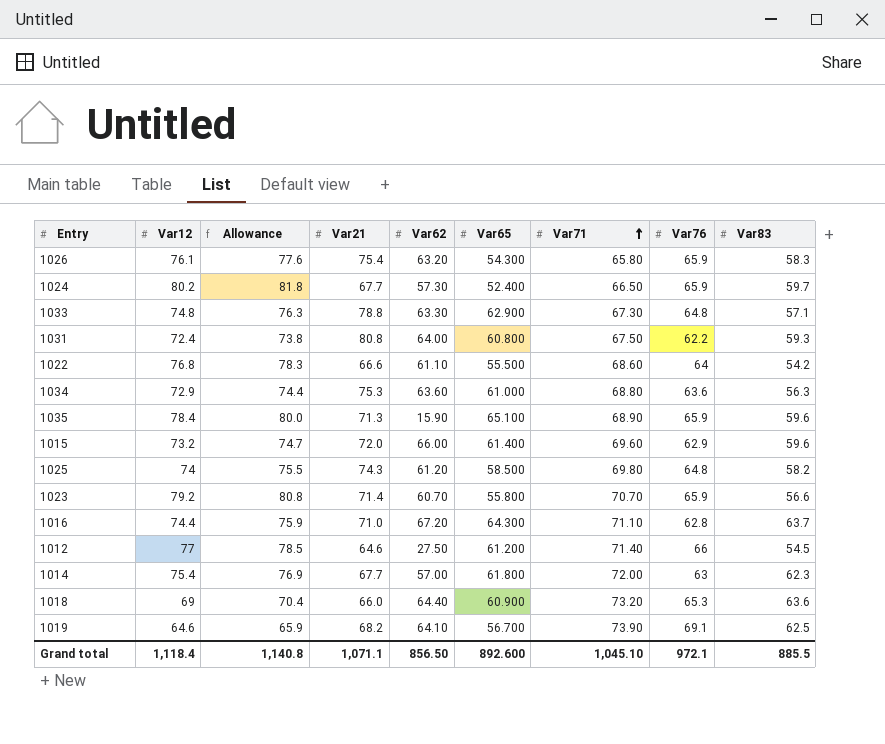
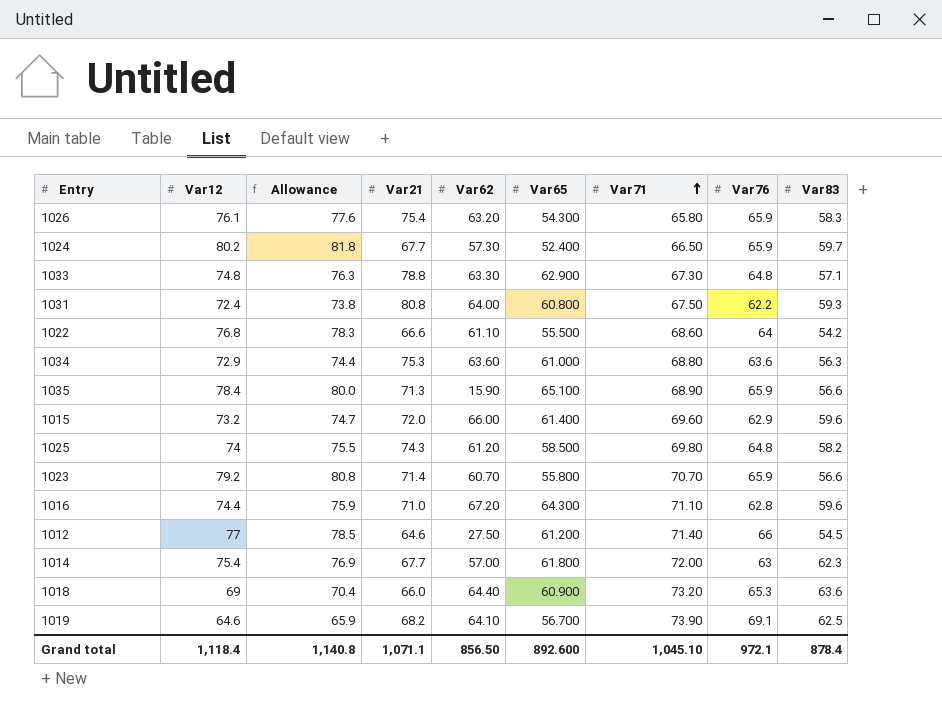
1035 | Var83: 59.6 -> 56.6
1016 | Var83: 63.7 -> 59.6
Grand total | Var83: 885.5 -> 878.4

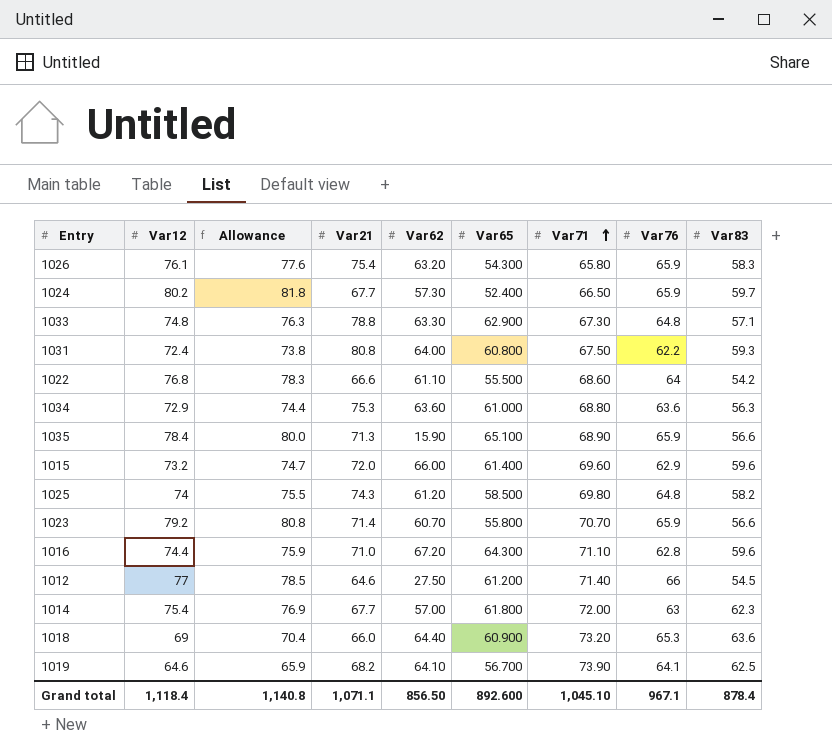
1019 | Var76: 69.1 -> 64.1
Grand total | Var76: 972.1 -> 967.1

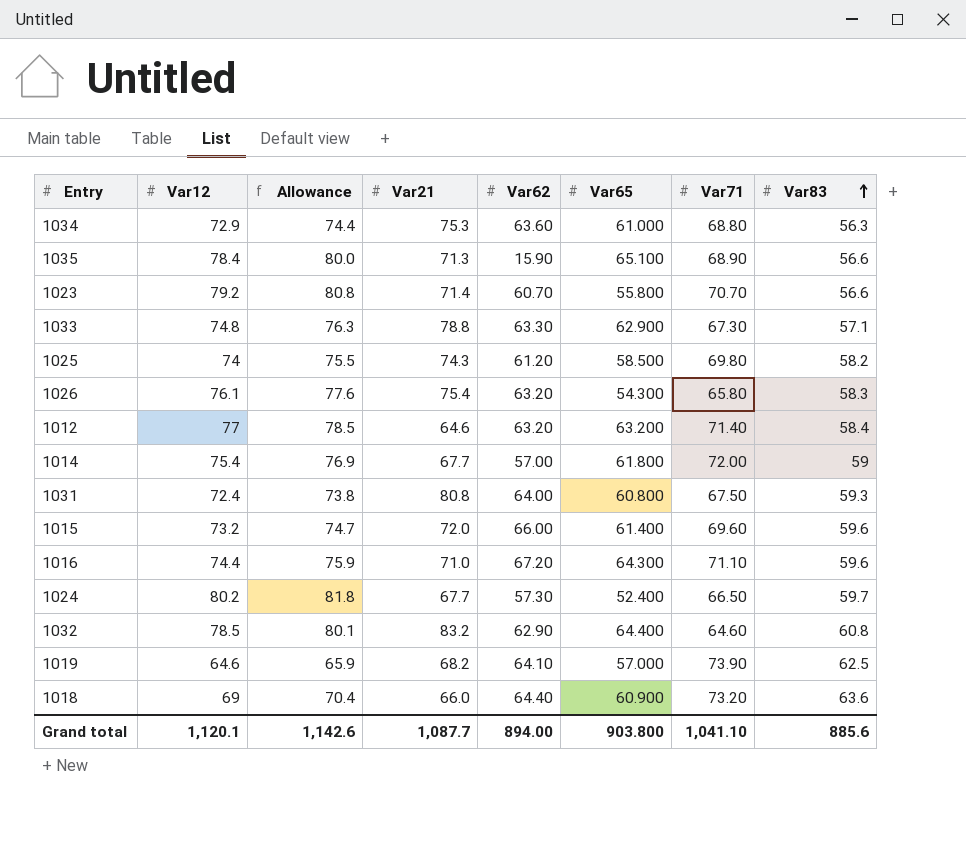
row order: Var71 ascending -> Var83 ascending
column Var76 | position: 8 -> none
row 1022: 76.8 | 78.3 | 66.6 | 61.10 | 55.500 | 68.60 | 64 | 54.2 -> none
1012 | Var62: 27.50 -> 63.20
1012 | Var65: 61.200 -> 63.200
1012 | Var83: 54.5 -> 58.4
1014 | Var83: 62.3 -> 59
row 1032: none -> 78.5 | 80.1 | 83.2 | 62.90 | 64.400 | 64.60 | 60.8
1019 | Var65: 56.700 -> 57.000
Grand total | Var12: 1,118.4 -> 1,120.1
Grand total | Allowance: 1,140.8 -> 1,142.6
Grand total | Var21: 1,071.1 -> 1,087.7
Grand total | Var62: 856.50 -> 894.00
Grand total | Var65: 892.600 -> 903.800
Grand total | Var71: 1,045.10 -> 1,041.10
Grand total | Var83: 878.4 -> 885.6

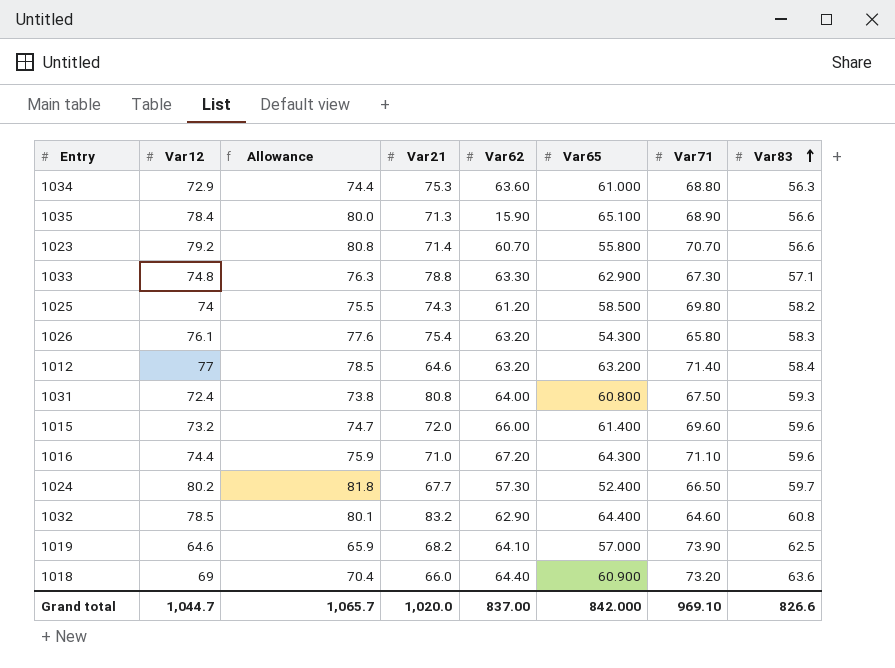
row 1014: 75.4 | 76.9 | 67.7 | 57.00 | 61.800 | 72.00 | 59 -> none
Grand total | Var12: 1,120.1 -> 1,044.7
Grand total | Allowance: 1,142.6 -> 1,065.7
Grand total | Var21: 1,087.7 -> 1,020.0
Grand total | Var62: 894.00 -> 837.00
Grand total | Var65: 903.800 -> 842.000
Grand total | Var71: 1,041.10 -> 969.10
Grand total | Var83: 885.6 -> 826.6

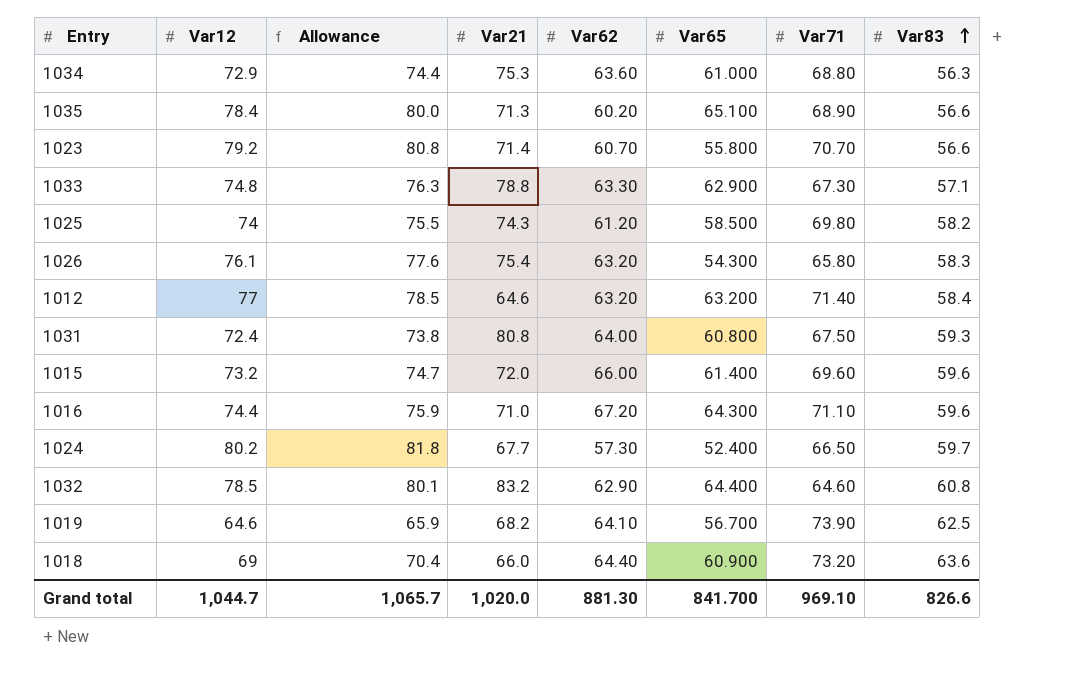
1035 | Var62: 15.90 -> 60.20
1019 | Var65: 57.000 -> 56.700
Grand total | Var62: 837.00 -> 881.30
Grand total | Var65: 842.000 -> 841.700

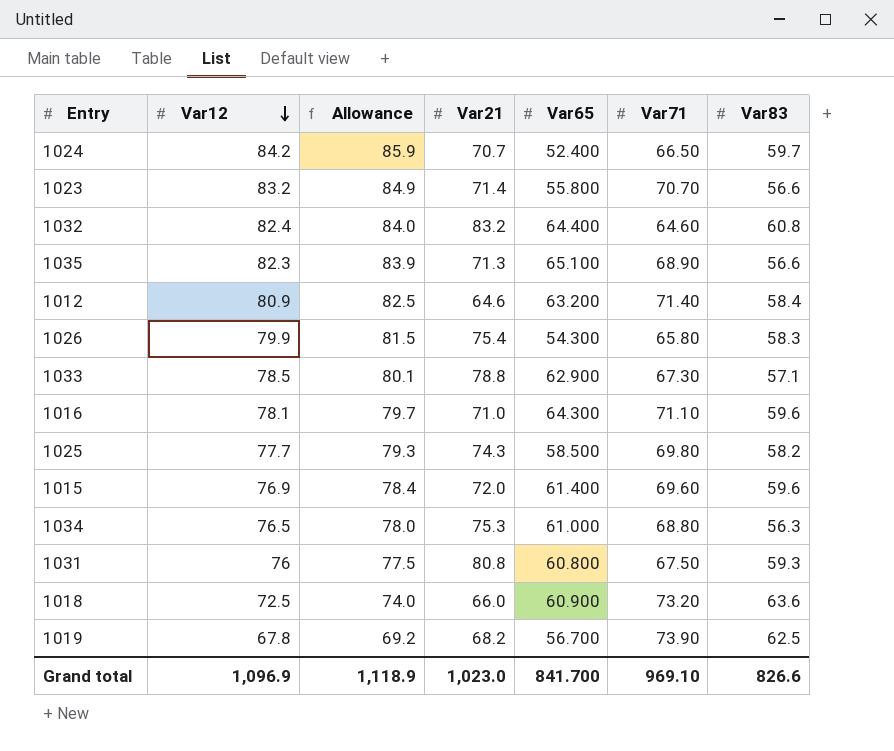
row order: Var83 ascending -> Var12 descending
column Var62 | position: 5 -> none
1024 | Var12: 80.2 -> 84.2
1024 | Allowance: 81.8 -> 85.9
1024 | Var21: 67.7 -> 70.7
1023 | Var12: 79.2 -> 83.2
1023 | Allowance: 80.8 -> 84.9
1032 | Var12: 78.5 -> 82.4
1032 | Allowance: 80.1 -> 84.0
1035 | Var12: 78.4 -> 82.3
1035 | Allowance: 80.0 -> 83.9
1012 | Var12: 77 -> 80.9
1012 | Allowance: 78.5 -> 82.5
1026 | Var12: 76.1 -> 79.9
1026 | Allowance: 77.6 -> 81.5
1033 | Var12: 74.8 -> 78.5
1033 | Allowance: 76.3 -> 80.1
1016 | Var12: 74.4 -> 78.1
1016 | Allowance: 75.9 -> 79.7
1025 | Var12: 74 -> 77.7
1025 | Allowance: 75.5 -> 79.3
1015 | Var12: 73.2 -> 76.9
1015 | Allowance: 74.7 -> 78.4
1034 | Var12: 72.9 -> 76.5
1034 | Allowance: 74.4 -> 78.0
1031 | Var12: 72.4 -> 76
1031 | Allowance: 73.8 -> 77.5
1018 | Var12: 69 -> 72.5
1018 | Allowance: 70.4 -> 74.0
1019 | Var12: 64.6 -> 67.8
1019 | Allowance: 65.9 -> 69.2
Grand total | Var12: 1,044.7 -> 1,096.9
Grand total | Allowance: 1,065.7 -> 1,118.9
Grand total | Var21: 1,020.0 -> 1,023.0

